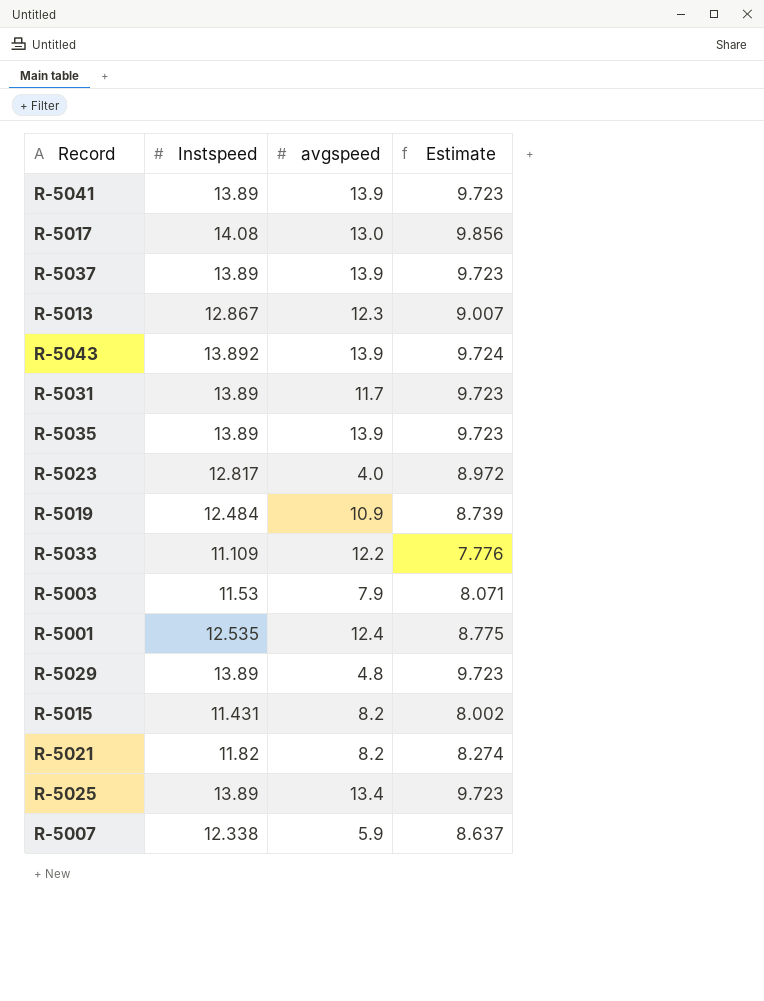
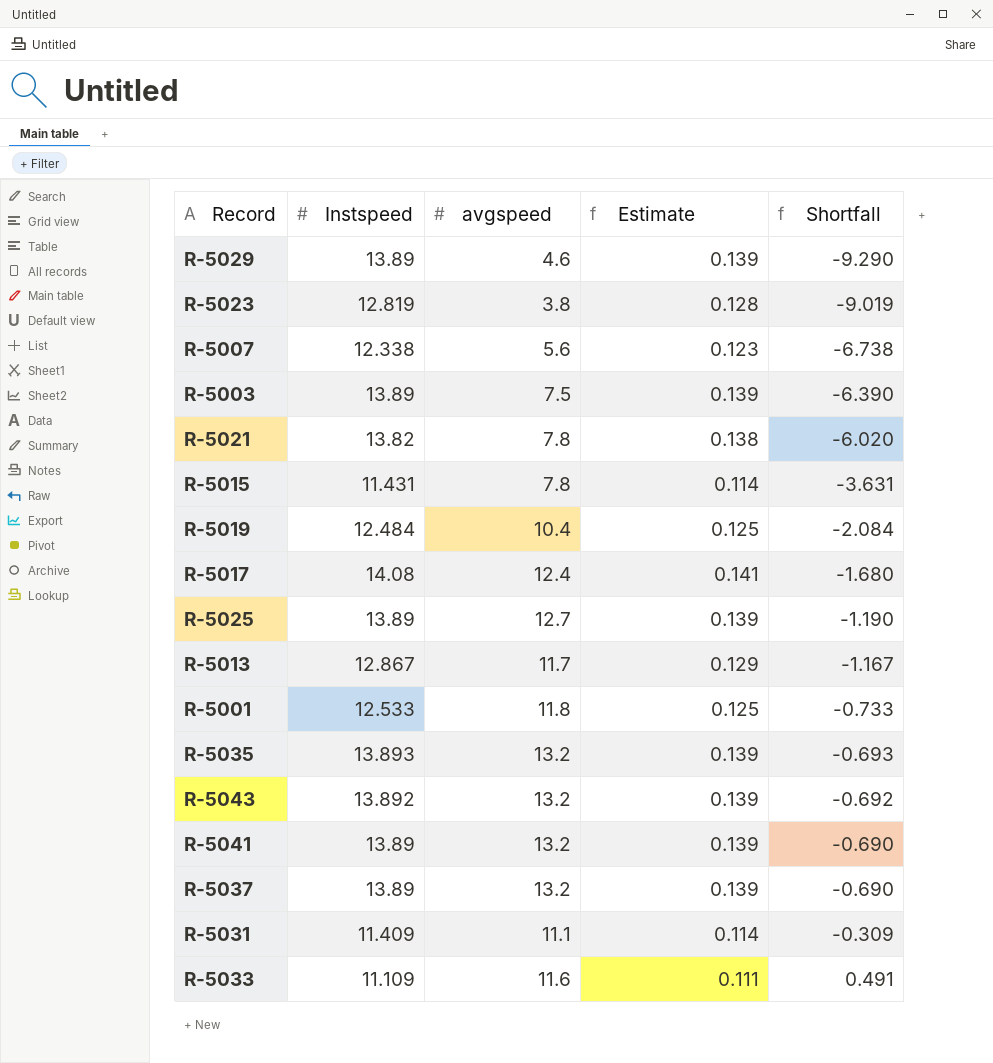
row order: none -> Shortfall ascending
column Estimate | formula: [Instspeed] * 0.7 -> [Instspeed] * 0.01
column Shortfall | formula: none -> [avgspeed] - [Instspeed]
R-5029 | avgspeed: 4.8 -> 4.6
R-5023 | Instspeed: 12.817 -> 12.819
R-5023 | avgspeed: 4.0 -> 3.8
R-5007 | avgspeed: 5.9 -> 5.6
R-5003 | Instspeed: 11.53 -> 13.89
R-5003 | avgspeed: 7.9 -> 7.5
R-5021 | Instspeed: 11.82 -> 13.82
R-5021 | avgspeed: 8.2 -> 7.8
R-5015 | avgspeed: 8.2 -> 7.8
R-5019 | avgspeed: 10.9 -> 10.4
R-5017 | avgspeed: 13.0 -> 12.4
R-5025 | avgspeed: 13.4 -> 12.7
R-5013 | avgspeed: 12.3 -> 11.7
R-5001 | Instspeed: 12.535 -> 12.533
R-5001 | avgspeed: 12.4 -> 11.8
R-5035 | Instspeed: 13.89 -> 13.893
R-5035 | avgspeed: 13.9 -> 13.2
R-5043 | avgspeed: 13.9 -> 13.2
R-5041 | avgspeed: 13.9 -> 13.2
R-5037 | avgspeed: 13.9 -> 13.2
R-5031 | Instspeed: 13.89 -> 11.409
R-5031 | avgspeed: 11.7 -> 11.1
R-5033 | avgspeed: 12.2 -> 11.6

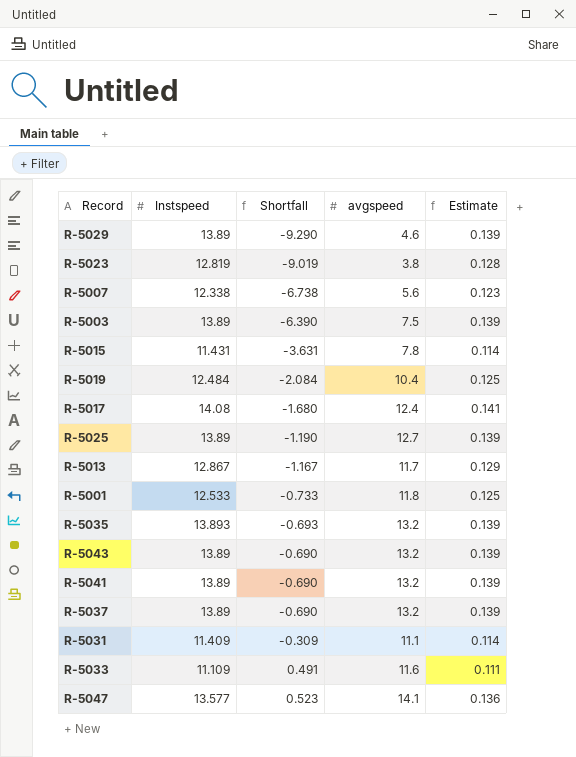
column Shortfall | position: 5 -> 3
row R-5021: 13.82 | 7.8 | 0.138 | -6.020 -> none
R-5043 | Instspeed: 13.892 -> 13.89
R-5043 | Shortfall: -0.692 -> -0.690
row R-5047: none -> 13.577 | 0.523 | 14.1 | 0.136

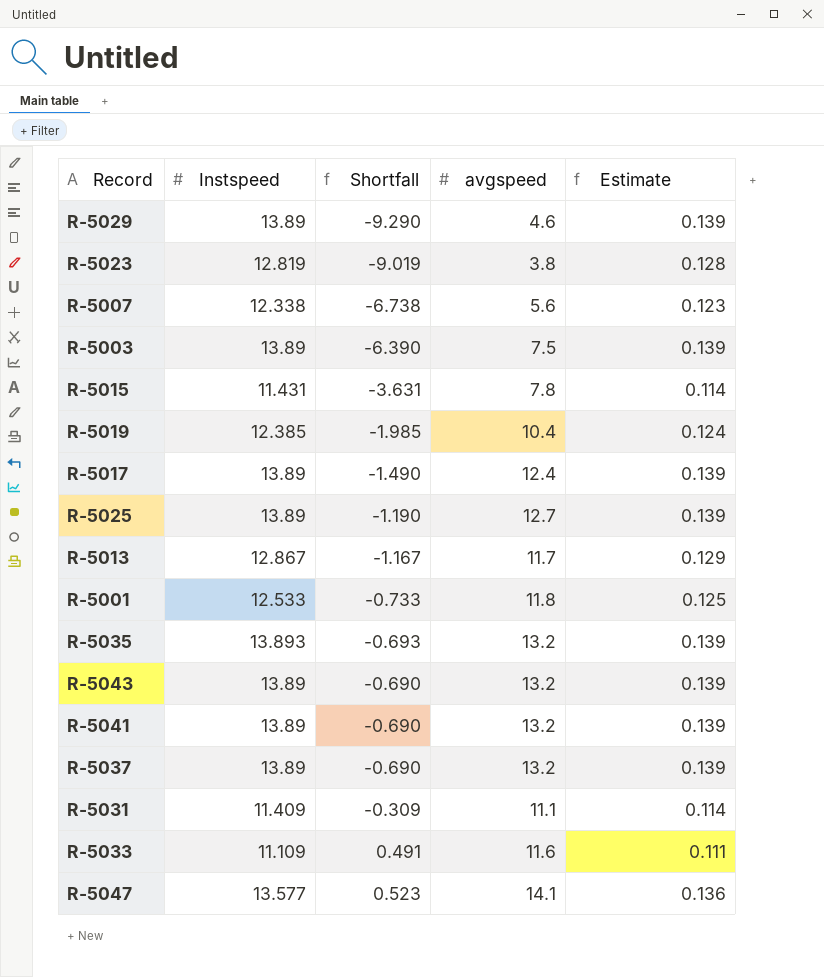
R-5019 | Instspeed: 12.484 -> 12.385
R-5019 | Shortfall: -2.084 -> -1.985
R-5019 | Estimate: 0.125 -> 0.124
R-5017 | Instspeed: 14.08 -> 13.89
R-5017 | Shortfall: -1.680 -> -1.490
R-5017 | Estimate: 0.141 -> 0.139

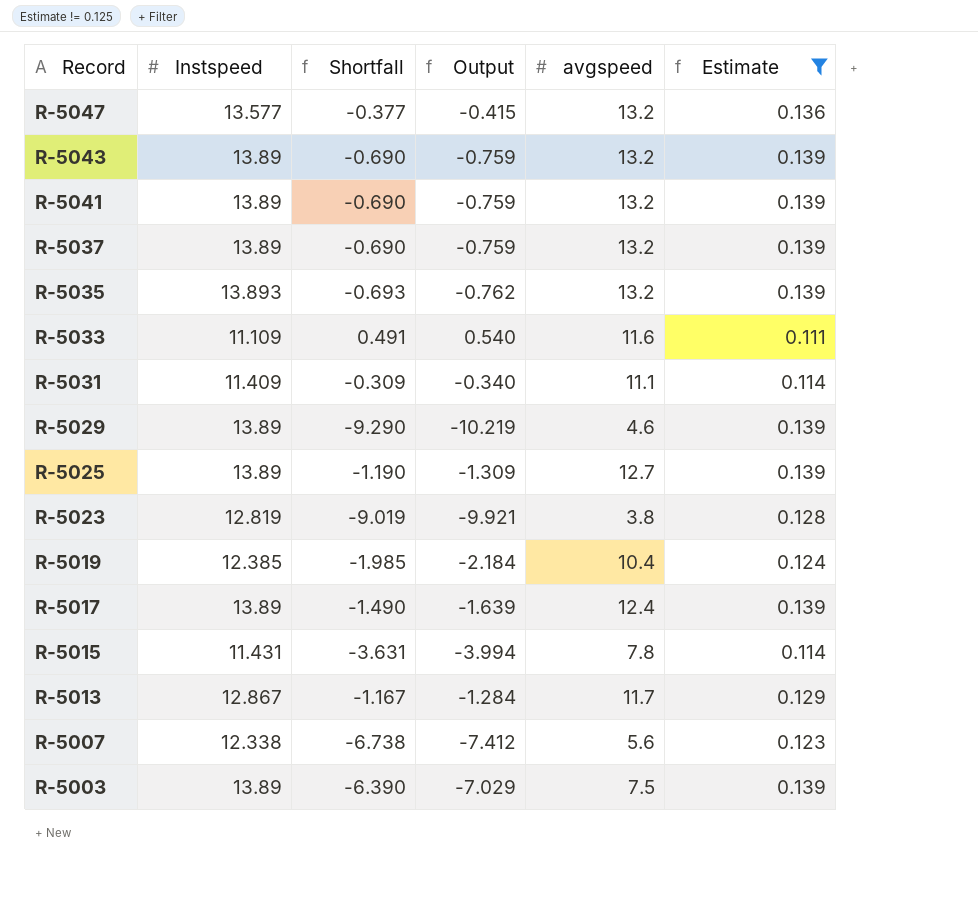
filter: none -> Estimate != 0.125
row order: Shortfall ascending -> Record descending
column Output | formula: none -> [Shortfall] * 1.1
R-5047 | Shortfall: 0.523 -> -0.377
R-5047 | avgspeed: 14.1 -> 13.2

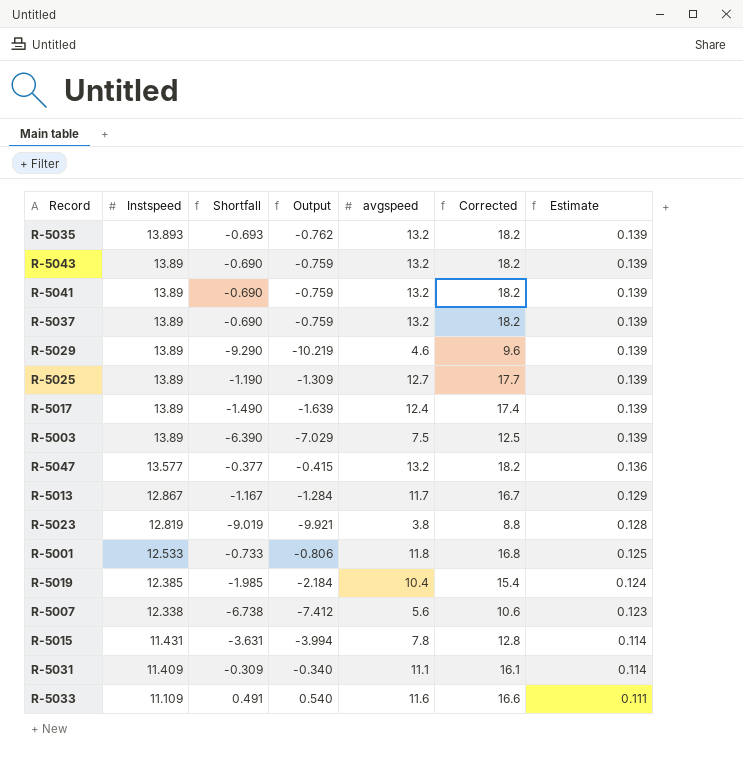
filter: Estimate != 0.125 -> none
row order: Record descending -> Instspeed descending
column Corrected | formula: none -> [avgspeed] + 5

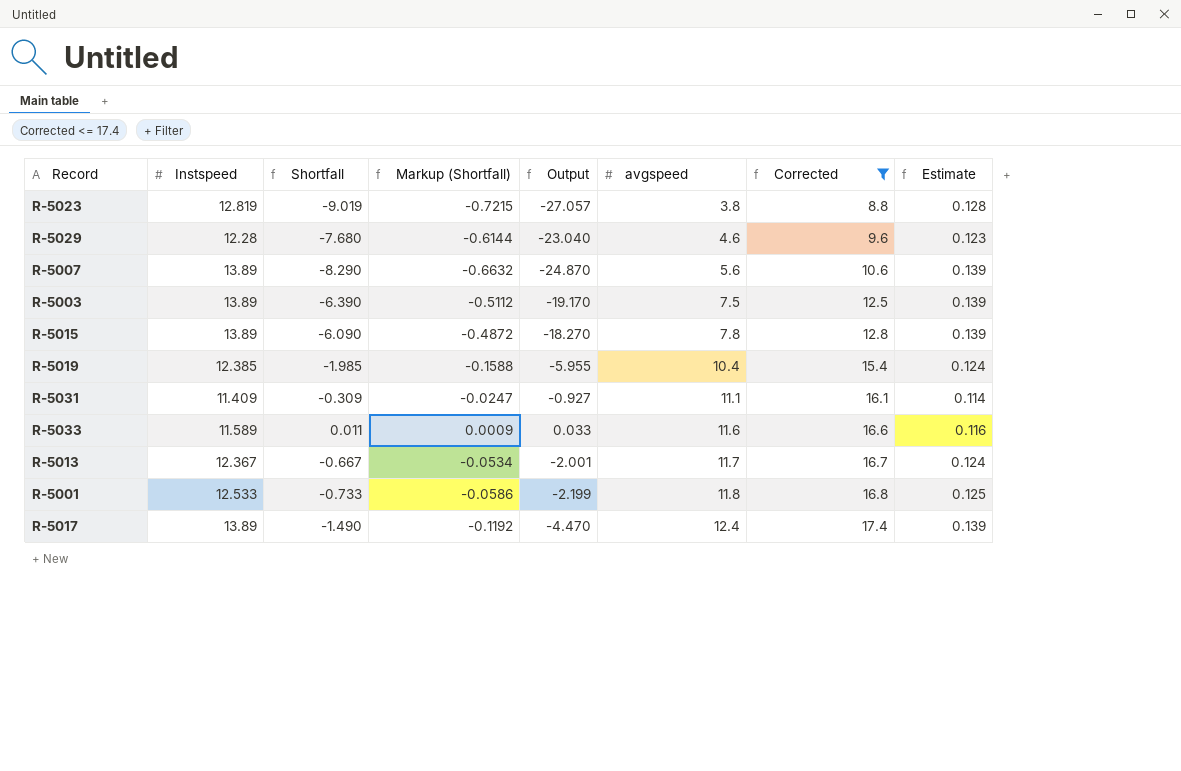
filter: none -> Corrected <= 17.4
row order: Instspeed descending -> avgspeed ascending
column Markup (Shortfall) | formula: none -> [Shortfall] * 0.08
column Output | formula: [Shortfall] * 1.1 -> [Shortfall] * 3
R-5029 | Instspeed: 13.89 -> 12.28
R-5029 | Shortfall: -9.290 -> -7.680
R-5029 | Estimate: 0.139 -> 0.123
R-5007 | Instspeed: 12.338 -> 13.89
R-5007 | Shortfall: -6.738 -> -8.290
R-5007 | Estimate: 0.123 -> 0.139
R-5015 | Instspeed: 11.431 -> 13.89
R-5015 | Shortfall: -3.631 -> -6.090
R-5015 | Estimate: 0.114 -> 0.139
R-5033 | Instspeed: 11.109 -> 11.589
R-5033 | Shortfall: 0.491 -> 0.011
R-5033 | Estimate: 0.111 -> 0.116
R-5013 | Instspeed: 12.867 -> 12.367
R-5013 | Shortfall: -1.167 -> -0.667
R-5013 | Estimate: 0.129 -> 0.124

